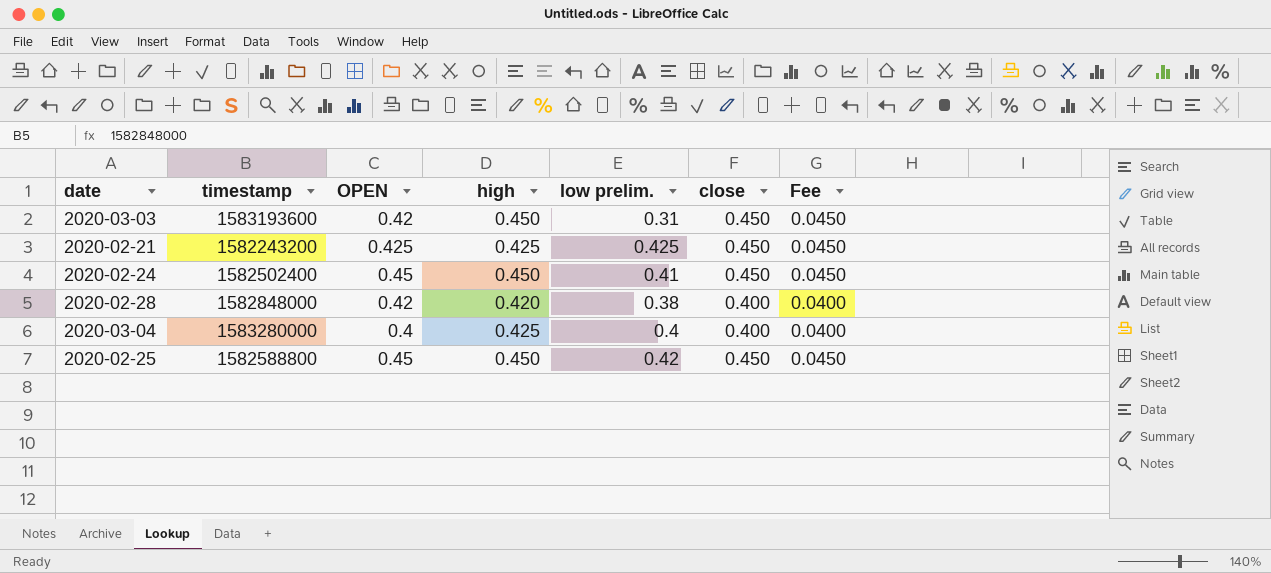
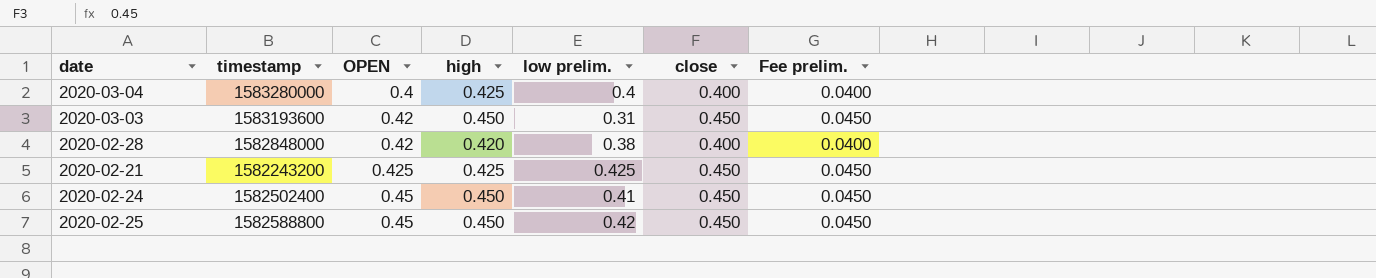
row order: none -> OPEN ascending
column name: Fee -> Fee prelim.

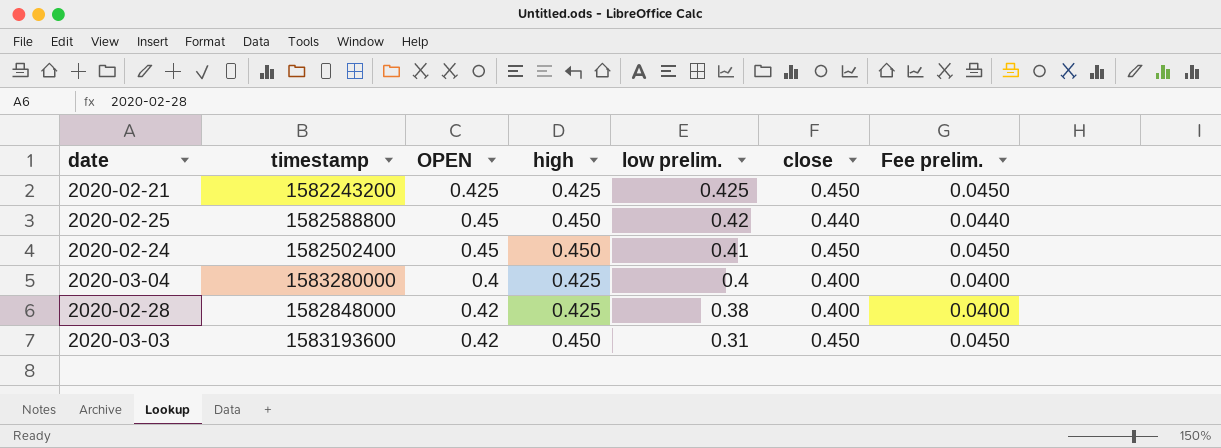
row order: OPEN ascending -> low prelim. descending
2020-02-25 | close: 0.450 -> 0.440
2020-02-25 | Fee prelim.: 0.0450 -> 0.0440
2020-02-28 | high: 0.420 -> 0.425

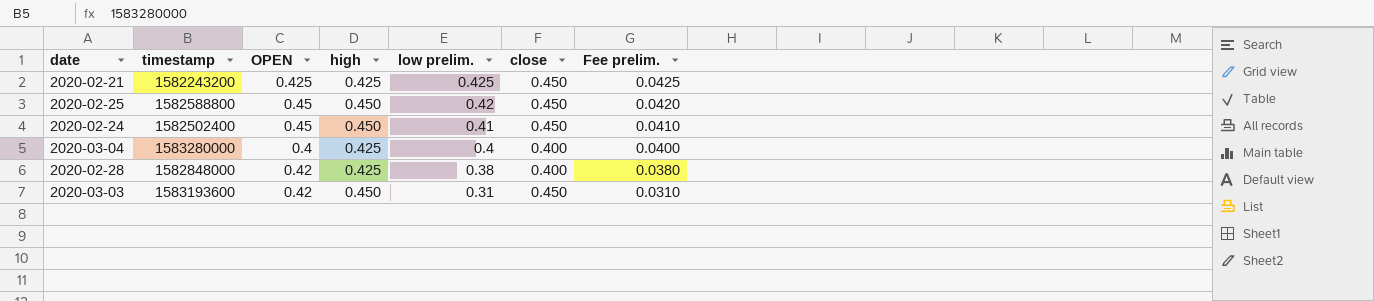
column Fee prelim. | formula: [close] * 0.1 -> [low prelim.] * 0.1
2020-02-25 | close: 0.440 -> 0.450

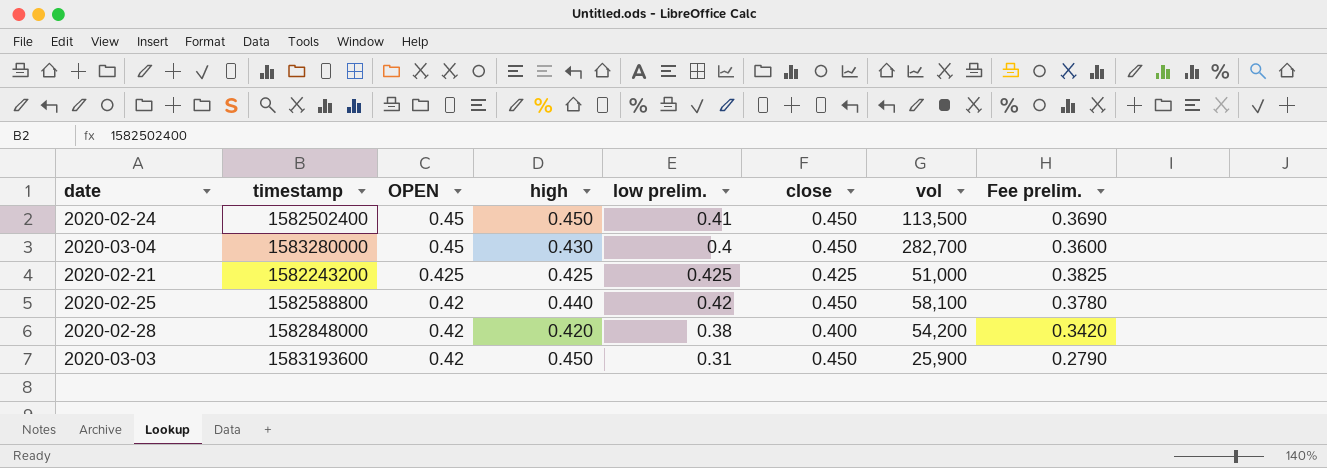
row order: low prelim. descending -> OPEN descending
column vol | position: none -> 7
column Fee prelim. | formula: [low prelim.] * 0.1 -> [low prelim.] * 0.9
2020-03-04 | OPEN: 0.4 -> 0.45
2020-03-04 | high: 0.425 -> 0.430
2020-03-04 | close: 0.400 -> 0.450
2020-02-21 | close: 0.450 -> 0.425
2020-02-25 | OPEN: 0.45 -> 0.42
2020-02-25 | high: 0.450 -> 0.440
2020-02-28 | high: 0.425 -> 0.420

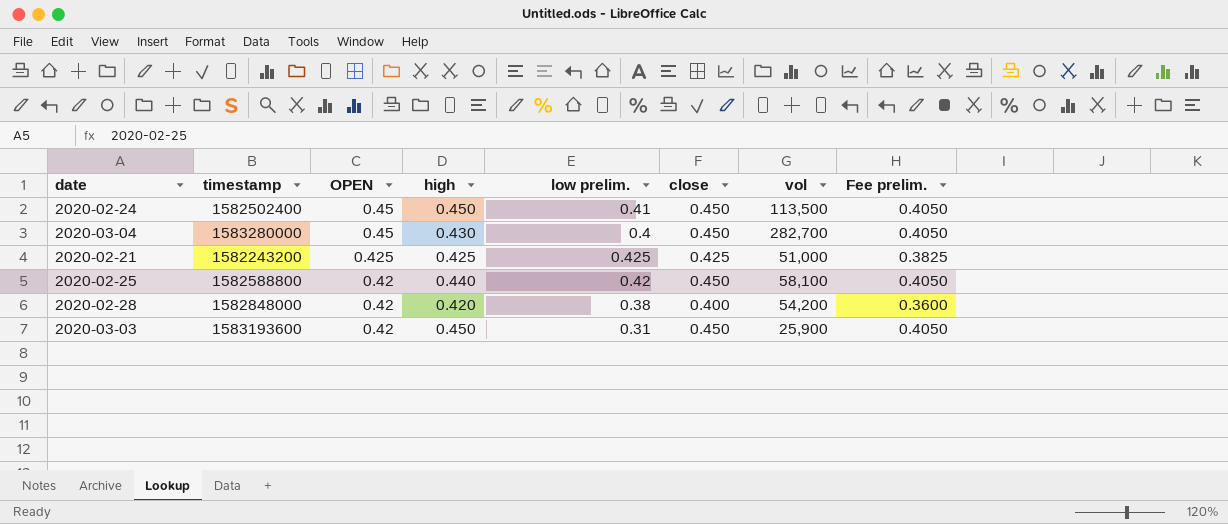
column Fee prelim. | formula: [low prelim.] * 0.9 -> [close] * 0.9

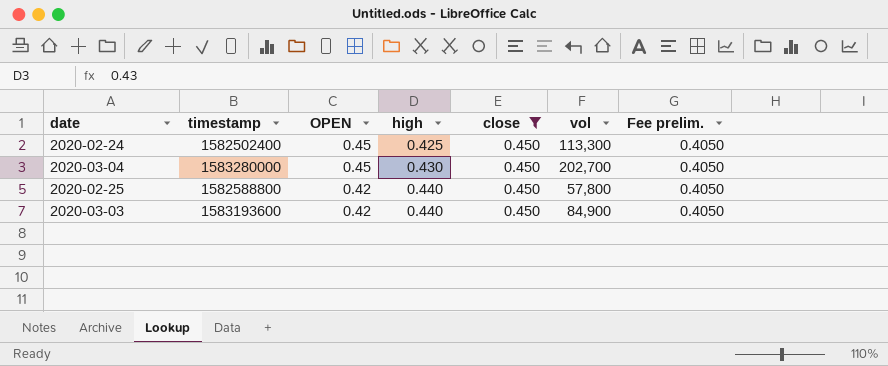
filter: none -> close = 0.450
column low prelim. | position: 5 -> none
2020-02-24 | high: 0.450 -> 0.425
2020-02-24 | vol: 113,500 -> 113,300
2020-03-04 | vol: 282,700 -> 202,700
2020-02-25 | vol: 58,100 -> 57,800
2020-03-03 | high: 0.450 -> 0.440
2020-03-03 | vol: 25,900 -> 84,900

